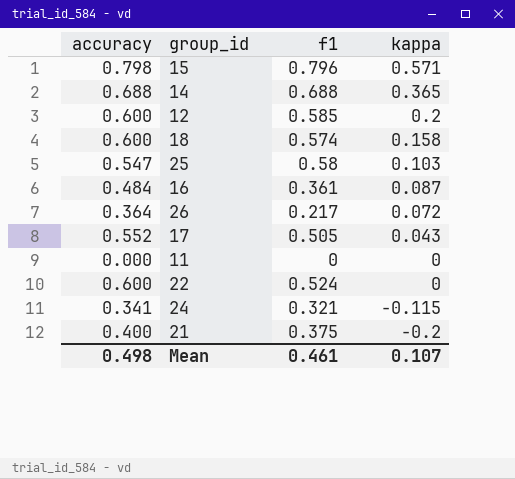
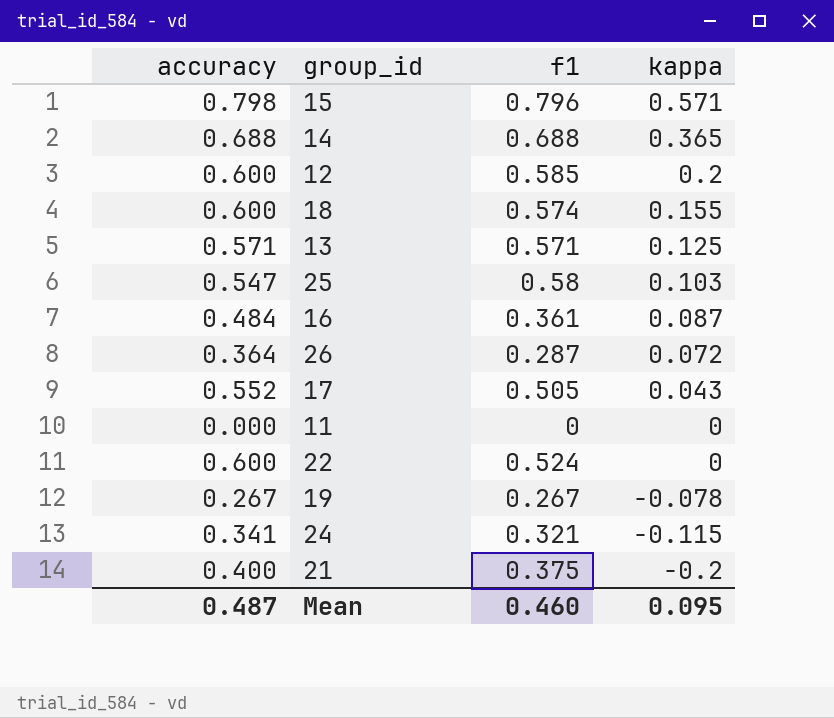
18 | kappa: 0.158 -> 0.155
row 13: none -> 0.571 | 0.571 | 0.125
26 | f1: 0.217 -> 0.287
row 19: none -> 0.267 | 0.267 | -0.078
Mean | accuracy: 0.498 -> 0.487
Mean | f1: 0.461 -> 0.460
Mean | kappa: 0.107 -> 0.095

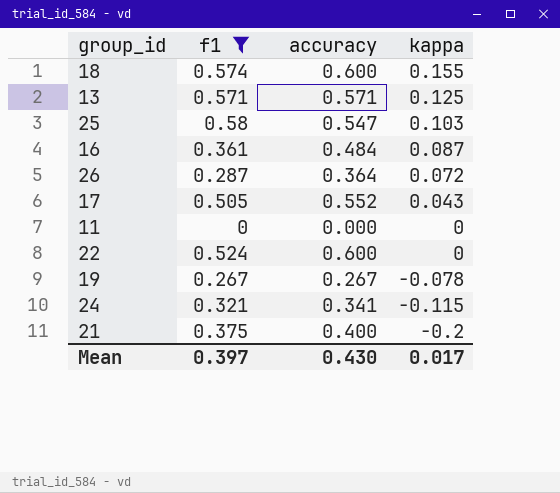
filter: none -> f1 <= 0.58
column accuracy | position: 1 -> 3
Mean | f1: 0.460 -> 0.397
Mean | accuracy: 0.487 -> 0.430
Mean | kappa: 0.095 -> 0.017

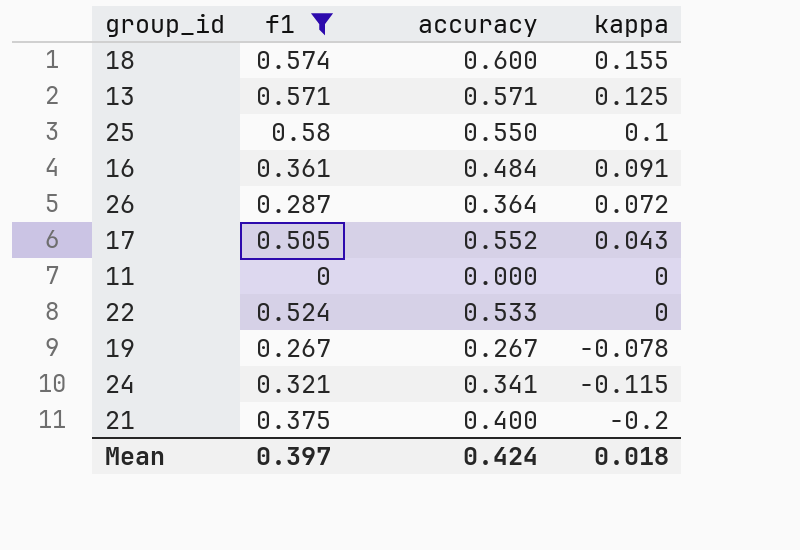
25 | accuracy: 0.547 -> 0.550
25 | kappa: 0.103 -> 0.1
16 | kappa: 0.087 -> 0.091
22 | accuracy: 0.600 -> 0.533
Mean | accuracy: 0.430 -> 0.424
Mean | kappa: 0.017 -> 0.018

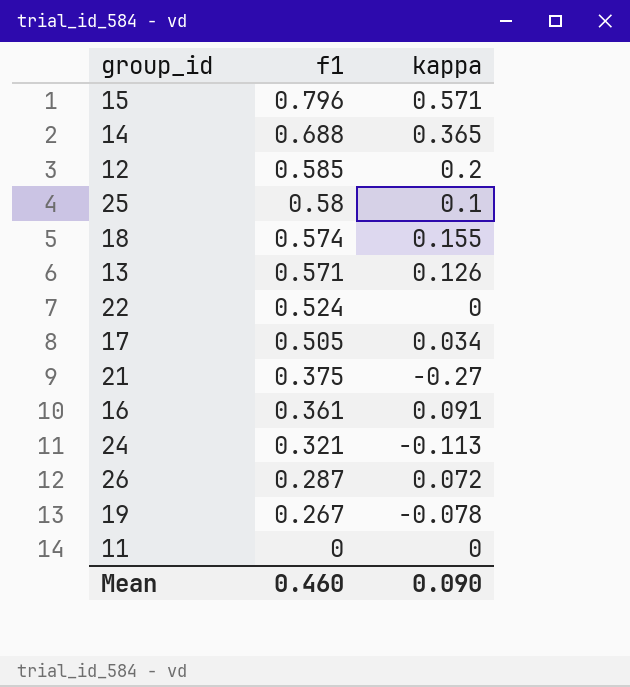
filter: f1 <= 0.58 -> none
row order: kappa descending -> f1 descending
column accuracy | position: 3 -> none
13 | kappa: 0.125 -> 0.126
17 | kappa: 0.043 -> 0.034
21 | kappa: -0.2 -> -0.27
24 | kappa: -0.115 -> -0.113
Mean | f1: 0.397 -> 0.460
Mean | kappa: 0.018 -> 0.090

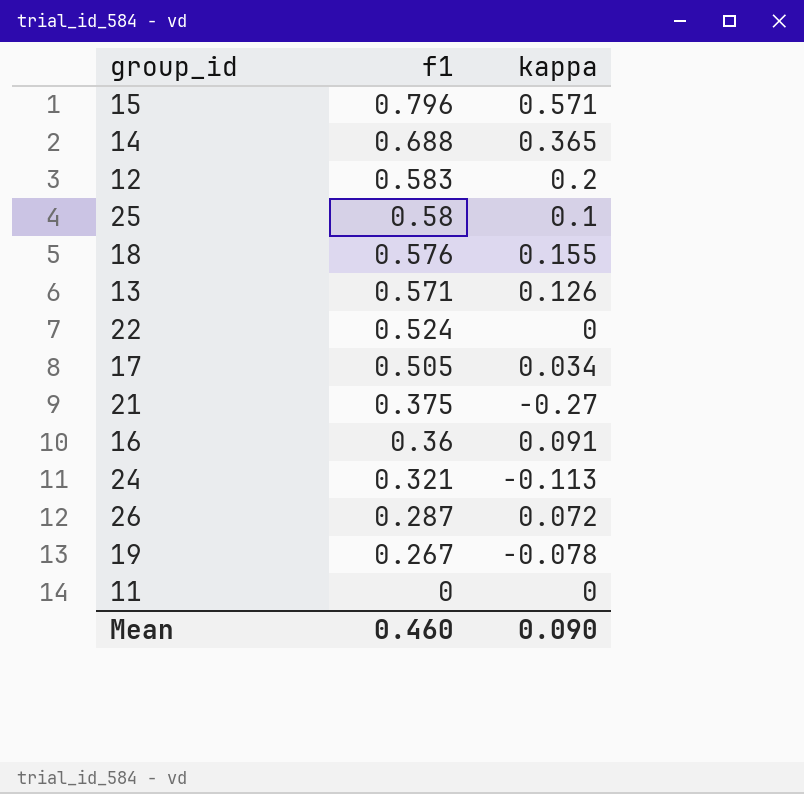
12 | f1: 0.585 -> 0.583
18 | f1: 0.574 -> 0.576
16 | f1: 0.361 -> 0.36

